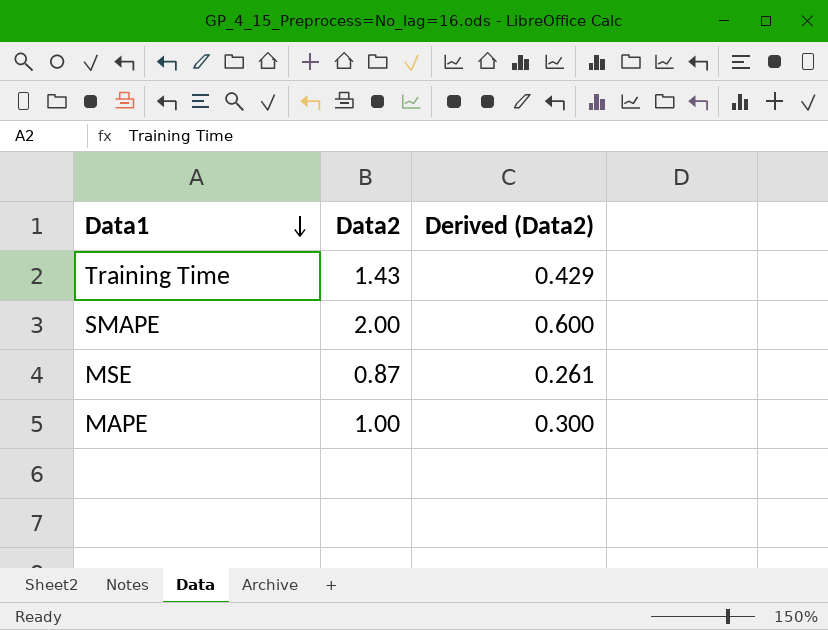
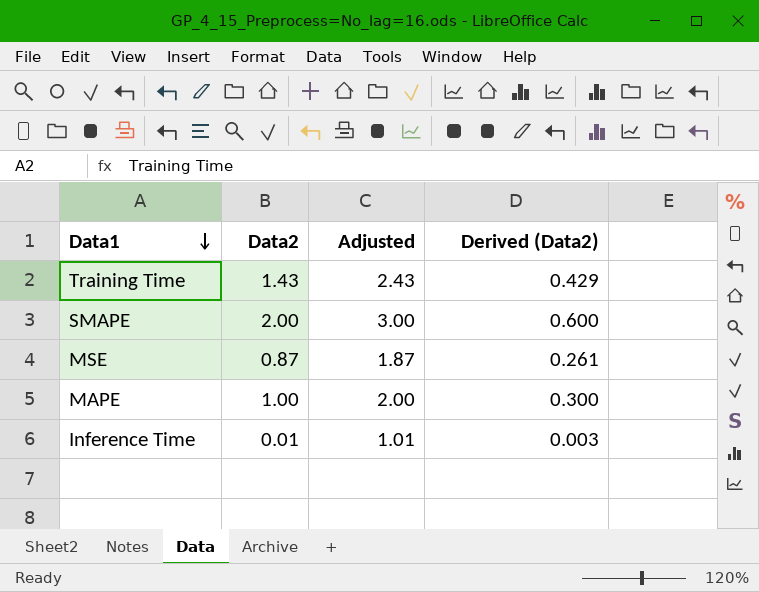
column Adjusted | formula: none -> [Data2] + 1
row Inference Time: none -> 0.01 | 1.01 | 0.003

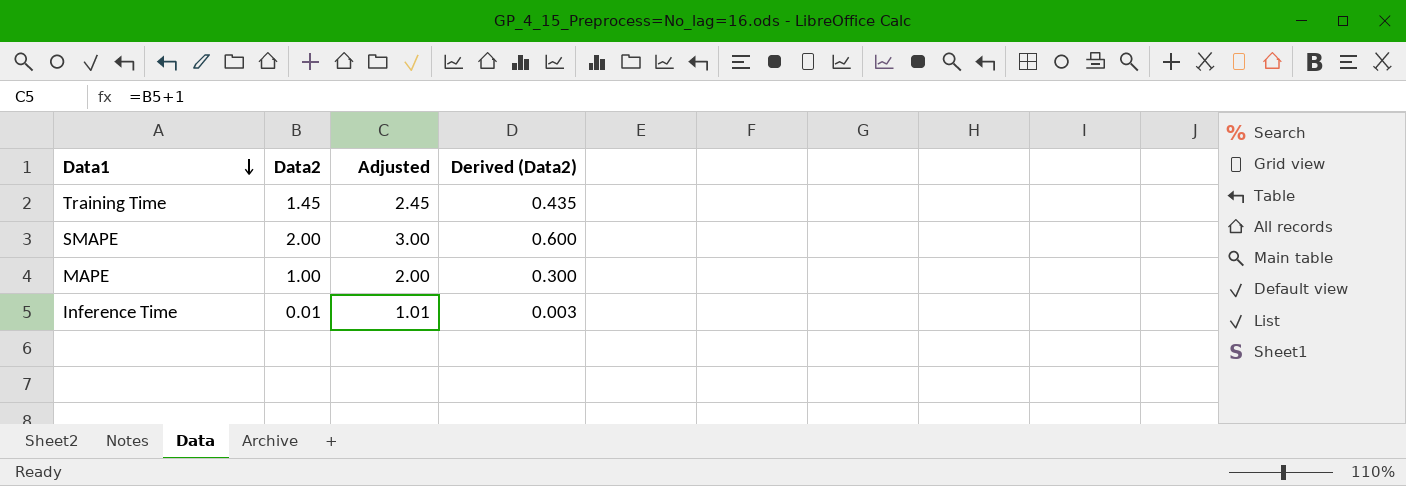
row MSE: 0.87 | 1.87 | 0.261 -> none
Training Time | Data2: 1.43 -> 1.45
Training Time | Adjusted: 2.43 -> 2.45
Training Time | Derived (Data2): 0.429 -> 0.435

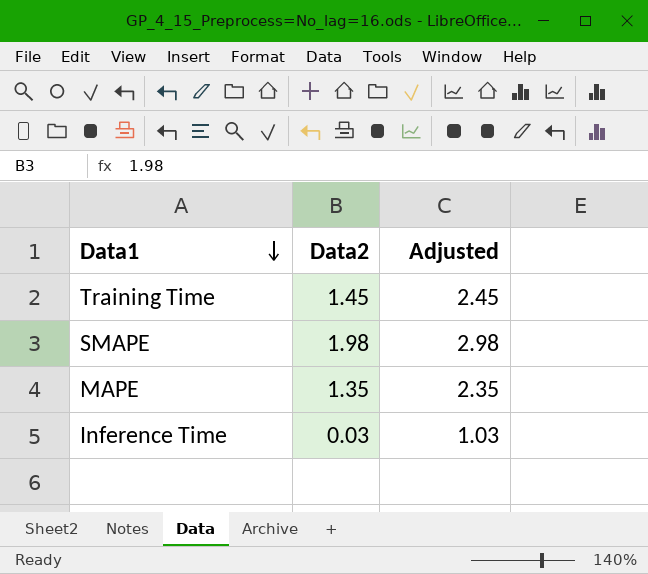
column Derived (Data2) | formula: [Data2] * 0.3 -> none
SMAPE | Data2: 2.00 -> 1.98
SMAPE | Adjusted: 3.00 -> 2.98
MAPE | Data2: 1.00 -> 1.35
MAPE | Adjusted: 2.00 -> 2.35
Inference Time | Data2: 0.01 -> 0.03
Inference Time | Adjusted: 1.01 -> 1.03

